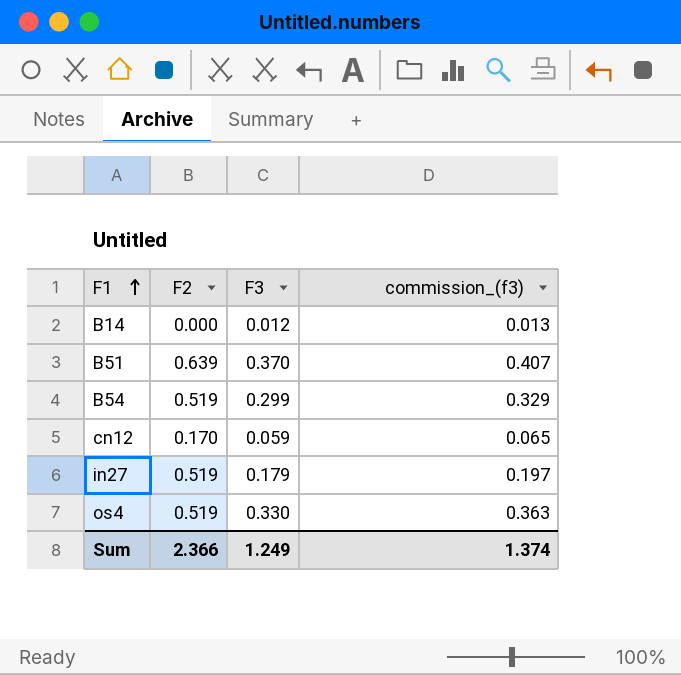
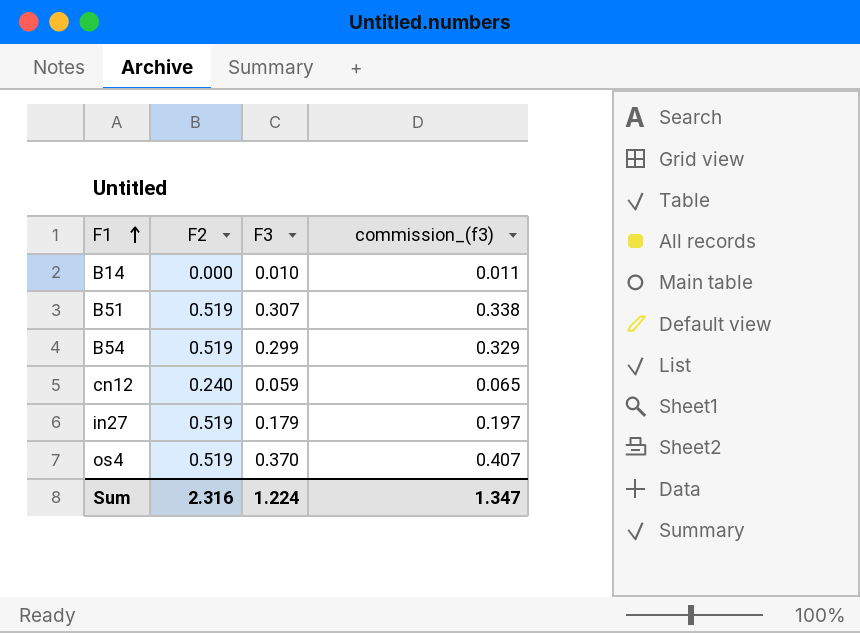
B14 | F3: 0.012 -> 0.010
B14 | commission_(f3): 0.013 -> 0.011
B51 | F2: 0.639 -> 0.519
B51 | F3: 0.370 -> 0.307
B51 | commission_(f3): 0.407 -> 0.338
cn12 | F2: 0.170 -> 0.240
os4 | F3: 0.330 -> 0.370
os4 | commission_(f3): 0.363 -> 0.407
Sum | F2: 2.366 -> 2.316
Sum | F3: 1.249 -> 1.224
Sum | commission_(f3): 1.374 -> 1.347

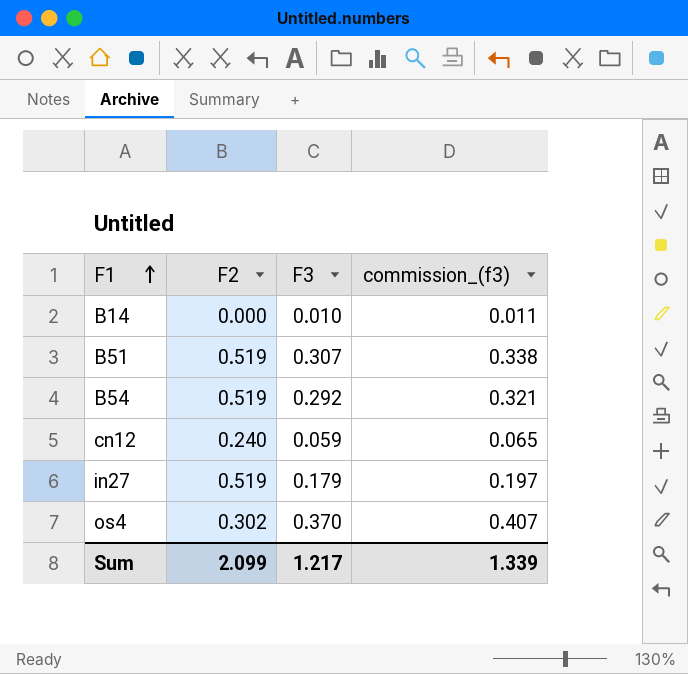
B54 | F3: 0.299 -> 0.292
B54 | commission_(f3): 0.329 -> 0.321
os4 | F2: 0.519 -> 0.302
Sum | F2: 2.316 -> 2.099
Sum | F3: 1.224 -> 1.217
Sum | commission_(f3): 1.347 -> 1.339

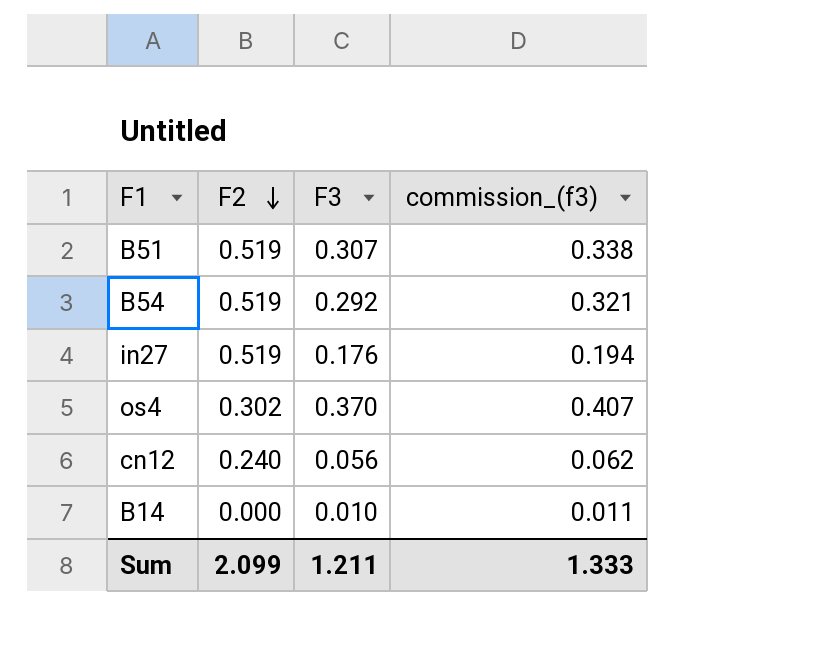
row order: F1 ascending -> F2 descending
in27 | F3: 0.179 -> 0.176
in27 | commission_(f3): 0.197 -> 0.194
cn12 | F3: 0.059 -> 0.056
cn12 | commission_(f3): 0.065 -> 0.062
Sum | F3: 1.217 -> 1.211
Sum | commission_(f3): 1.339 -> 1.333

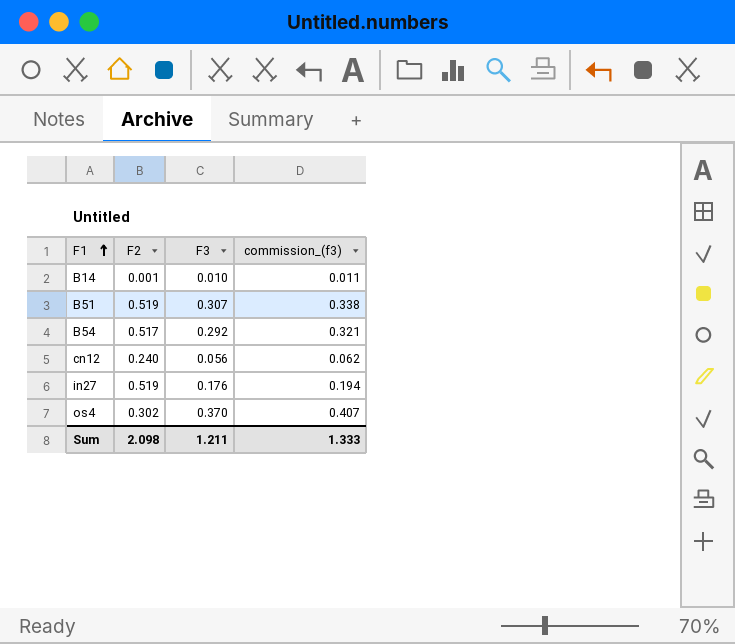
row order: F2 descending -> F1 ascending
B14 | F2: 0.000 -> 0.001
B54 | F2: 0.519 -> 0.517
Sum | F2: 2.099 -> 2.098

